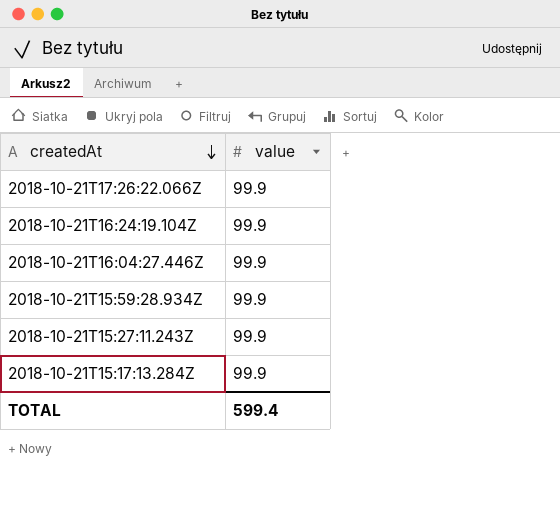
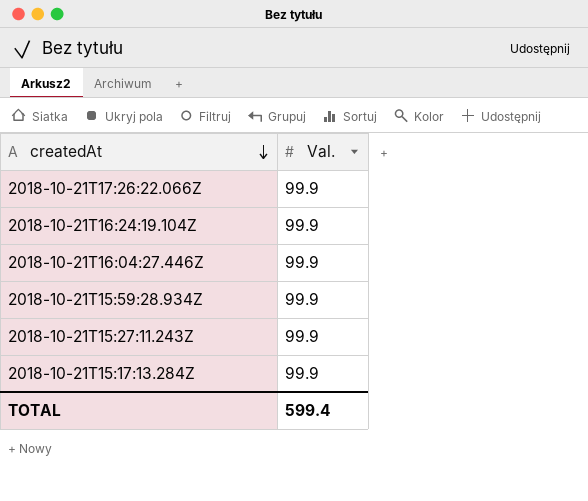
column name: value -> Val.

